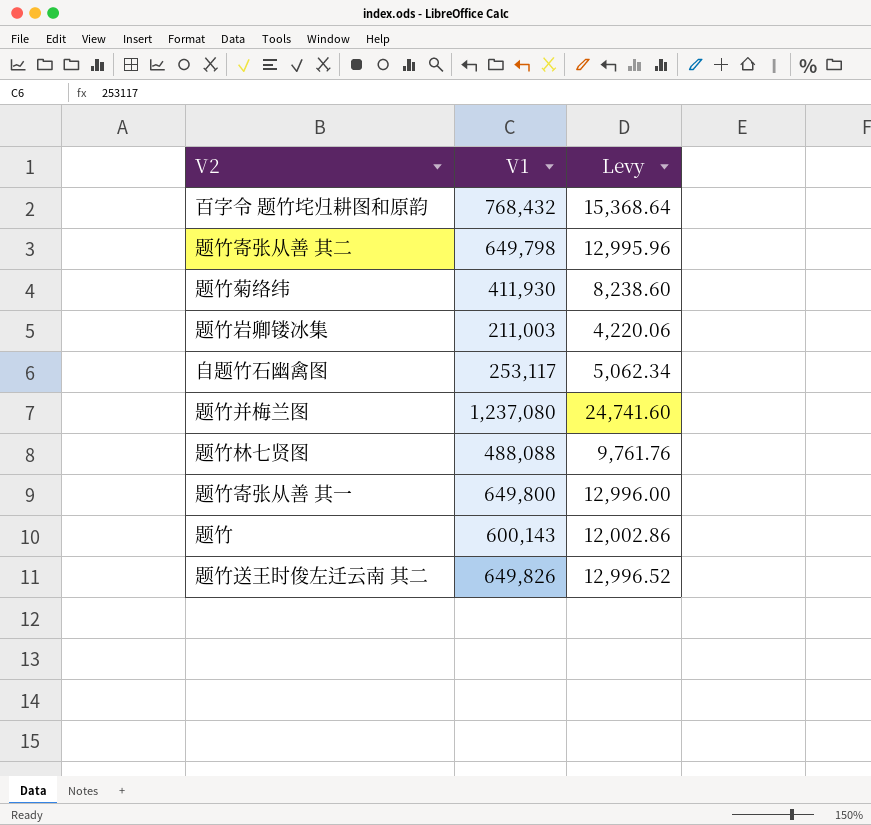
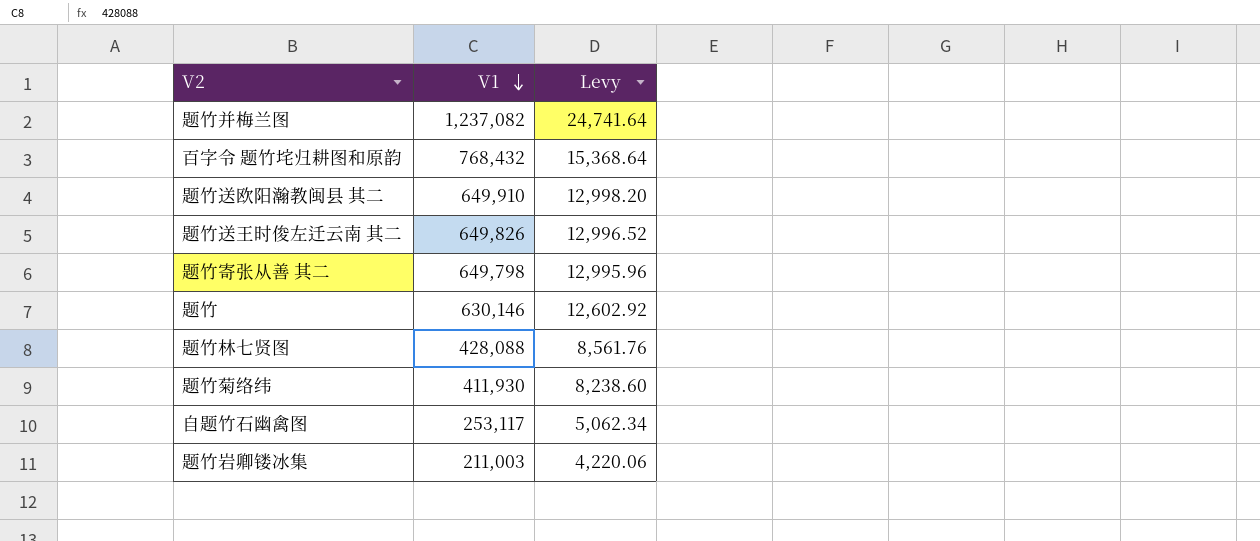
row order: none -> V1 descending
row 题竹寄张从善 其一: 649,800 | 12,996.00 -> none
题竹并梅兰图 | V1: 1,237,080 -> 1,237,082
题竹并梅兰图 | Levy: 24,741.60 -> 24,741.64
row 题竹送欧阳瀚教闽县 其二: none -> 649,910 | 12,998.20
题竹 | V1: 600,143 -> 630,146
题竹 | Levy: 12,002.86 -> 12,602.92
题竹林七贤图 | V1: 488,088 -> 428,088
题竹林七贤图 | Levy: 9,761.76 -> 8,561.76

